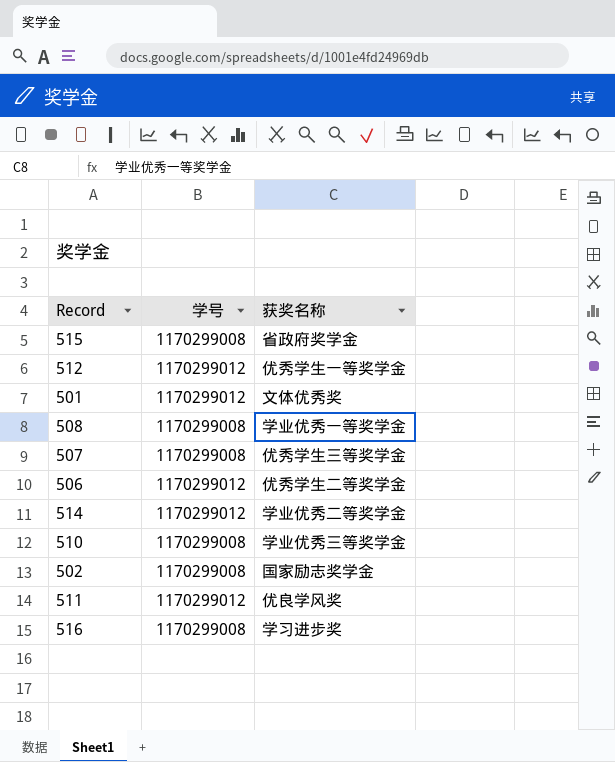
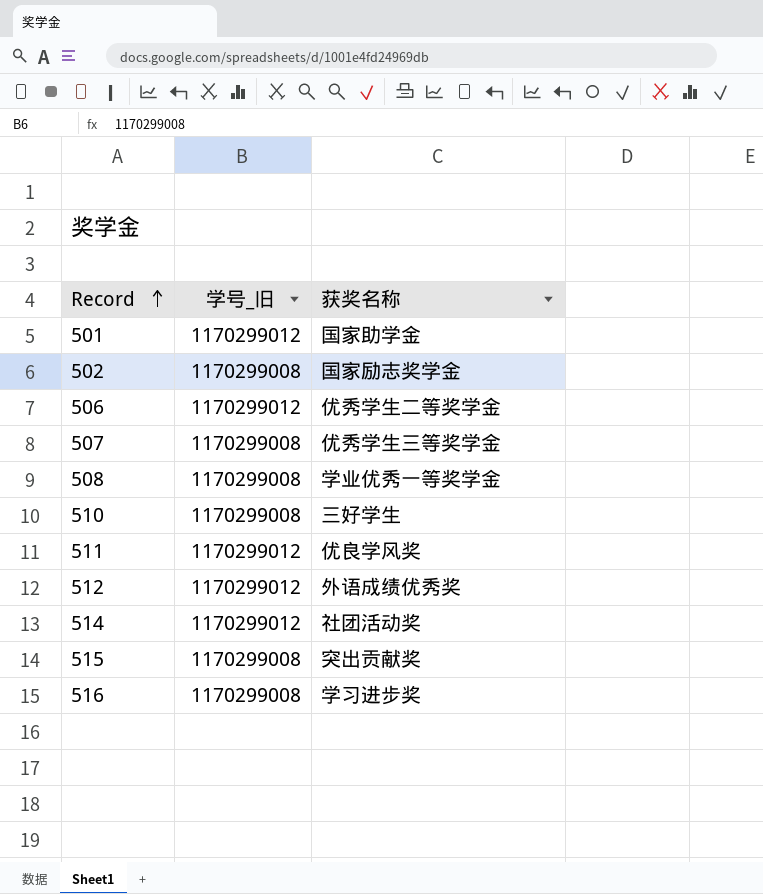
row order: none -> Record ascending
column name: 学号 -> 学号_旧
501 | 获奖名称: 文体优秀奖 -> 国家助学金
510 | 获奖名称: 学业优秀三等奖学金 -> 三好学生
512 | 获奖名称: 优秀学生一等奖学金 -> 外语成绩优秀奖
514 | 获奖名称: 学业优秀二等奖学金 -> 社团活动奖
515 | 获奖名称: 省政府奖学金 -> 突出贡献奖

